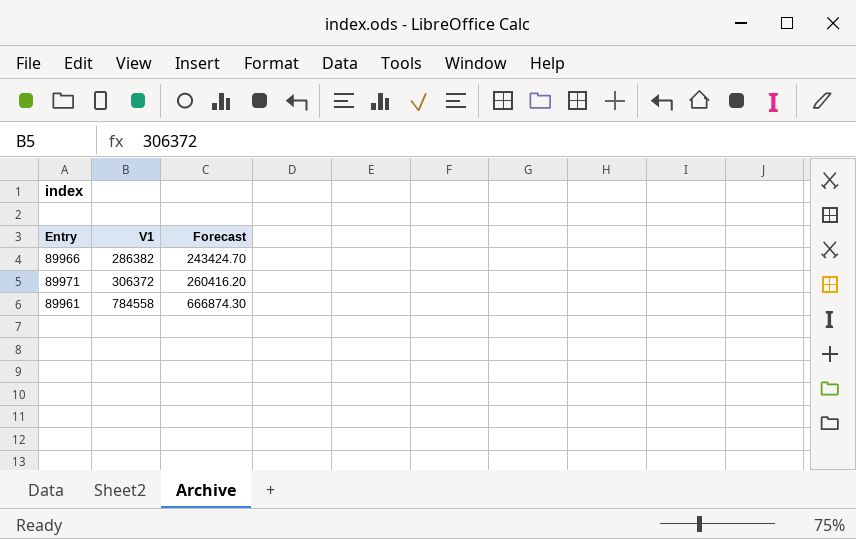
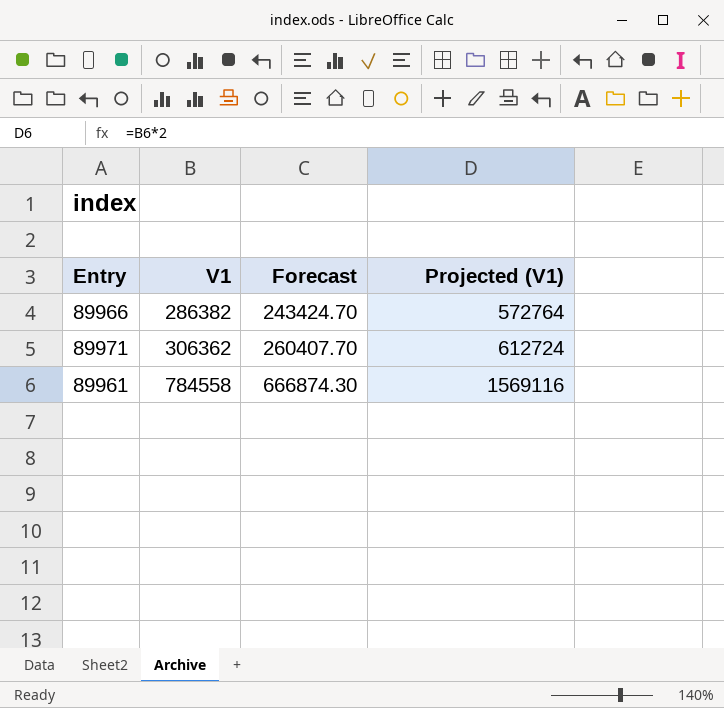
column Projected (V1) | formula: none -> [V1] * 2
89971 | V1: 306372 -> 306362
89971 | Forecast: 260416.20 -> 260407.70

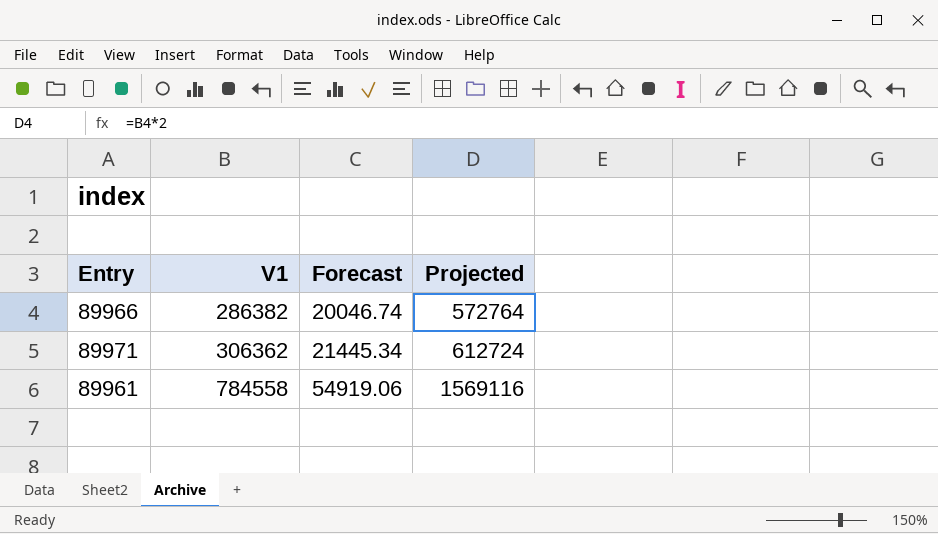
column Forecast | formula: [V1] * 0.85 -> [V1] * 0.07
column name: Projected (V1) -> Projected

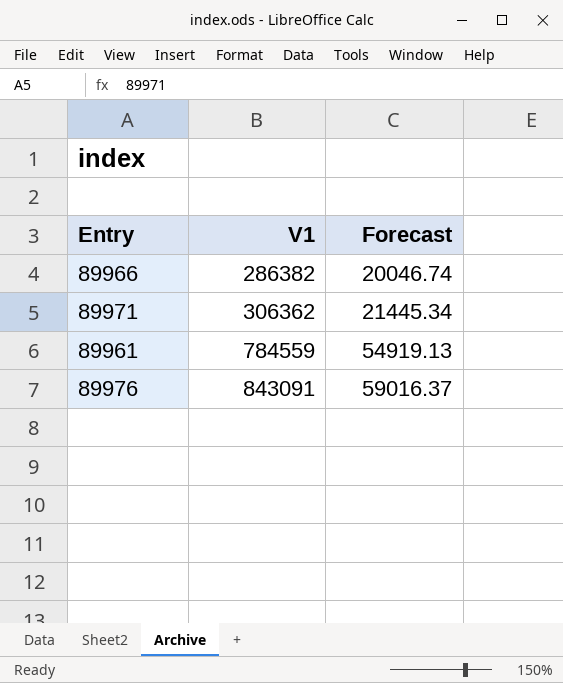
column Projected | formula: [V1] * 2 -> none
89961 | V1: 784558 -> 784559
89961 | Forecast: 54919.06 -> 54919.13
row 89976: none -> 843091 | 59016.37

